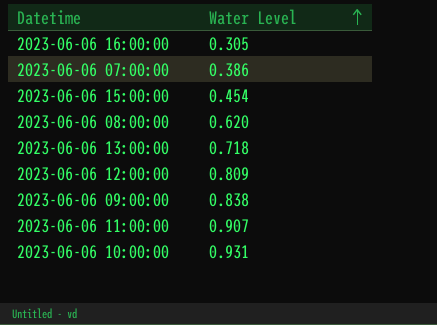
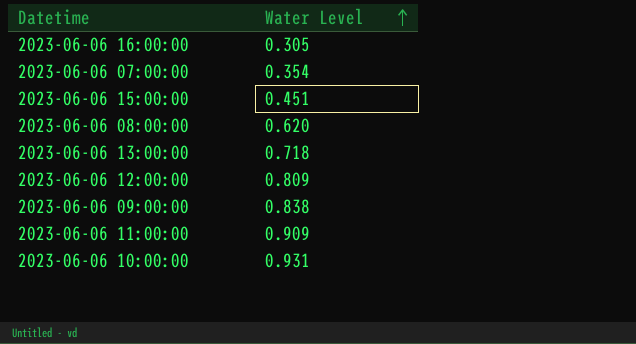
2023-06-06 07:00:00 | Water Level: 0.386 -> 0.354
2023-06-06 15:00:00 | Water Level: 0.454 -> 0.451
2023-06-06 11:00:00 | Water Level: 0.907 -> 0.909

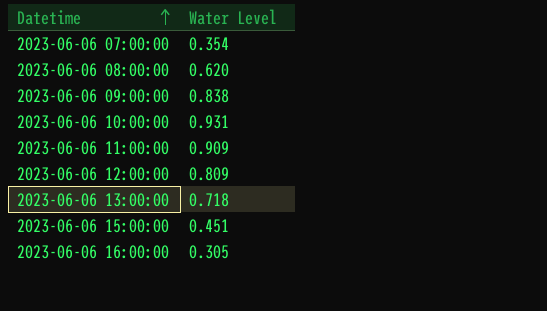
row order: Water Level ascending -> Datetime ascending

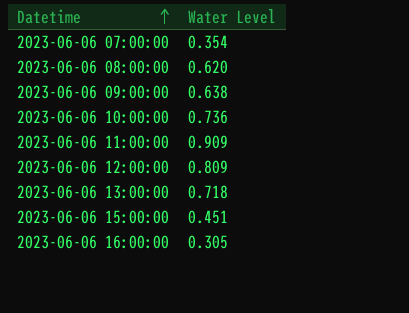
2023-06-06 09:00:00 | Water Level: 0.838 -> 0.638
2023-06-06 10:00:00 | Water Level: 0.931 -> 0.736

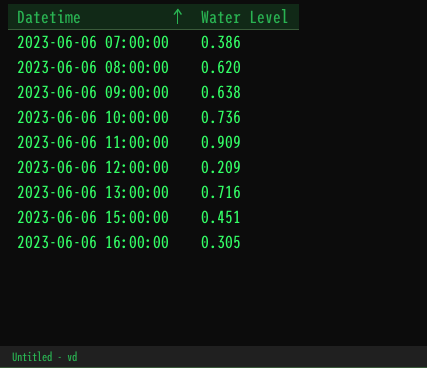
2023-06-06 07:00:00 | Water Level: 0.354 -> 0.386
2023-06-06 12:00:00 | Water Level: 0.809 -> 0.209
2023-06-06 13:00:00 | Water Level: 0.718 -> 0.716

